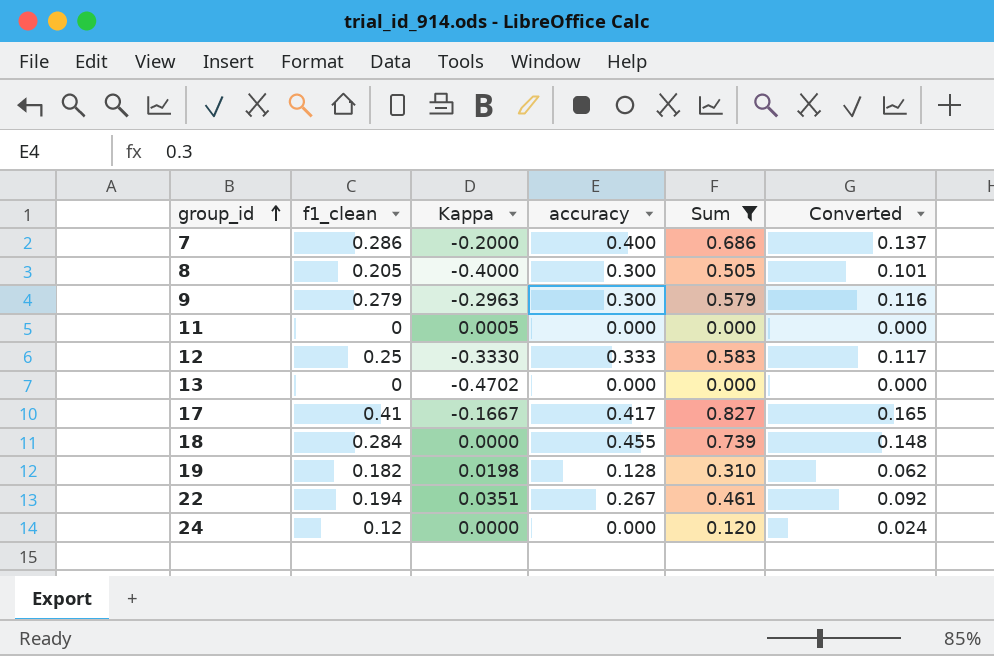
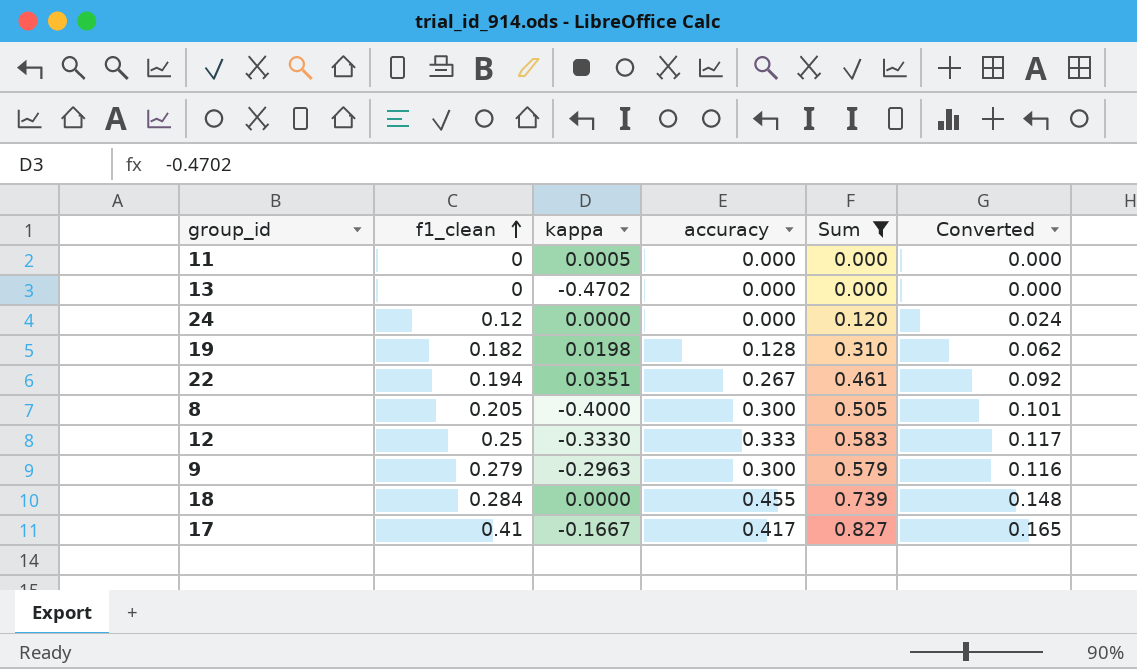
row order: group_id ascending -> f1_clean ascending
column name: Kappa -> kappa
row 7: 0.286 | -0.2000 | 0.400 | 0.686 | 0.137 -> none

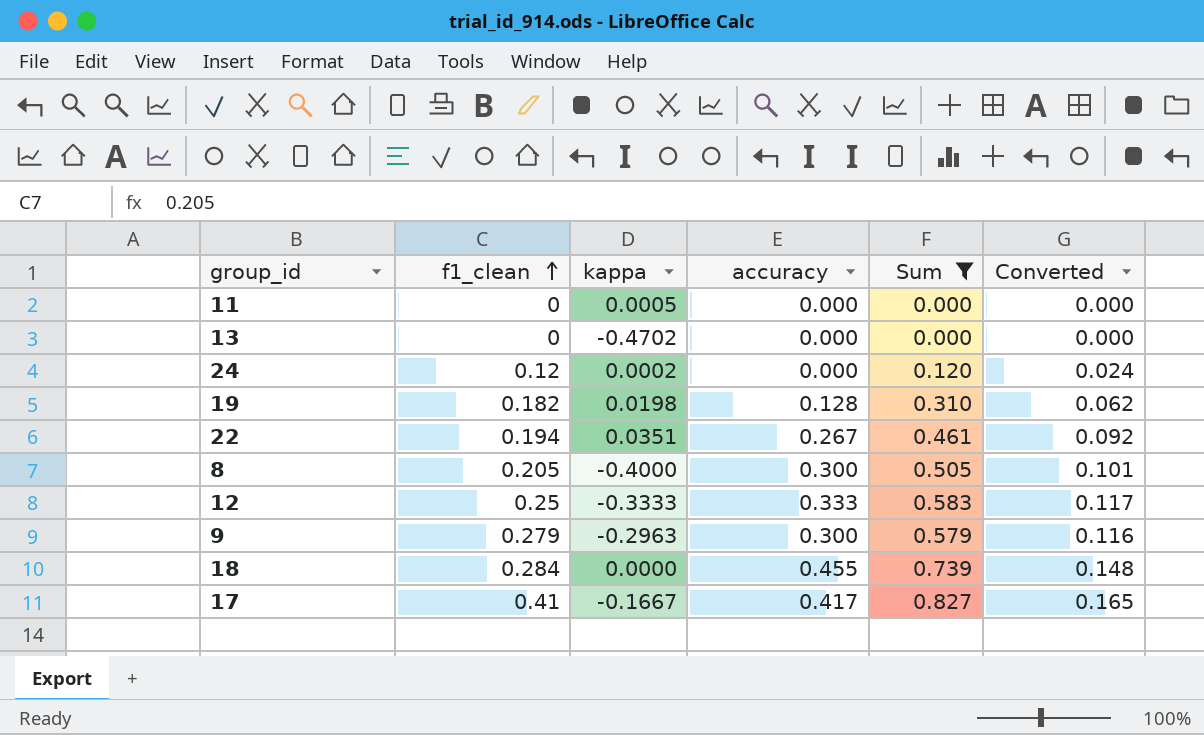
24 | kappa: 0.0000 -> 0.0002
12 | kappa: -0.3330 -> -0.3333

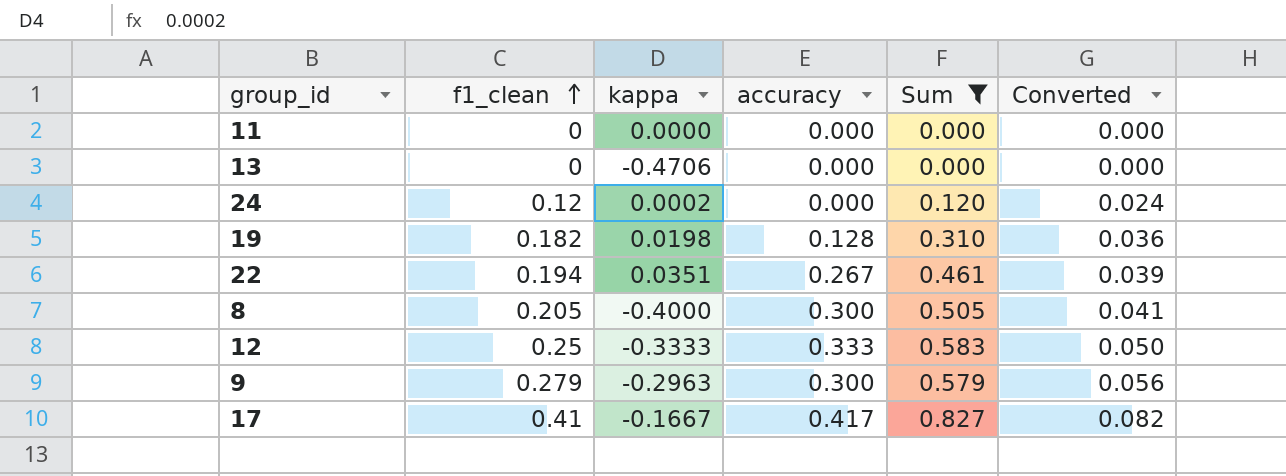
column Converted | formula: [Sum] * 0.2 -> [f1_clean] * 0.2
row 18: 0.284 | 0.0000 | 0.455 | 0.739 | 0.148 -> none
11 | kappa: 0.0005 -> 0.0000
13 | kappa: -0.4702 -> -0.4706

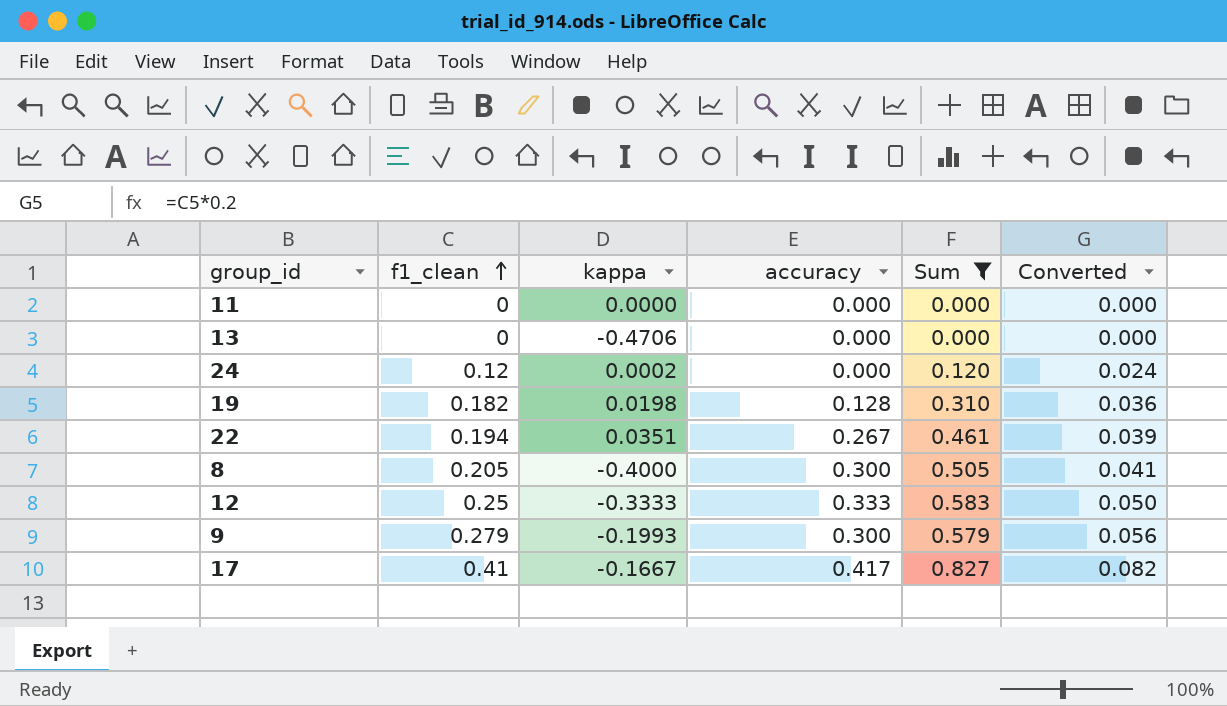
9 | kappa: -0.2963 -> -0.1993

